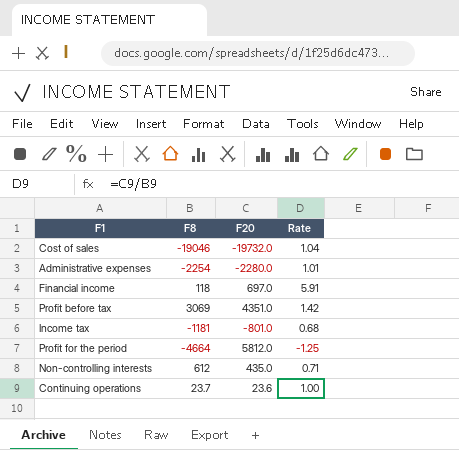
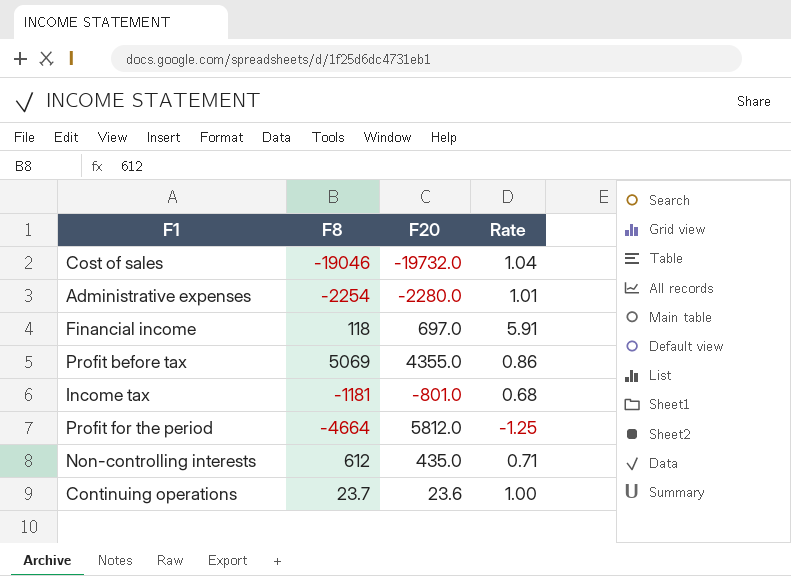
Profit before tax | F8: 3069 -> 5069
Profit before tax | F20: 4351.0 -> 4355.0
Profit before tax | Rate: 1.42 -> 0.86

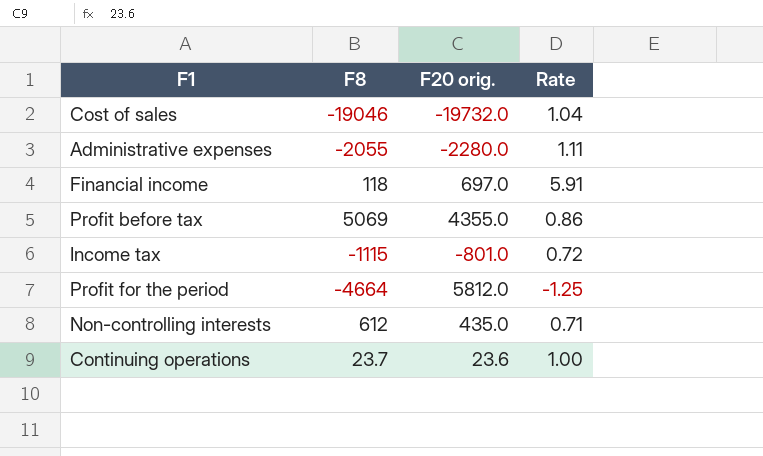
column name: F20 -> F20 orig.
Administrative expenses | F8: -2254 -> -2055
Administrative expenses | Rate: 1.01 -> 1.11
Income tax | F8: -1181 -> -1115
Income tax | Rate: 0.68 -> 0.72

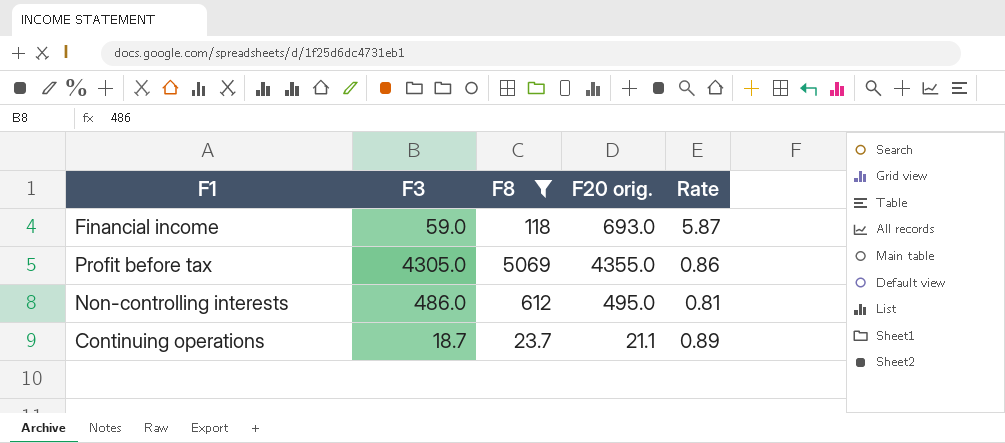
filter: none -> F8 >= 23.7
column F3 | position: none -> 2
Financial income | F20 orig.: 697.0 -> 693.0
Financial income | Rate: 5.91 -> 5.87
Non-controlling interests | F20 orig.: 435.0 -> 495.0
Non-controlling interests | Rate: 0.71 -> 0.81
Continuing operations | F20 orig.: 23.6 -> 21.1
Continuing operations | Rate: 1.00 -> 0.89

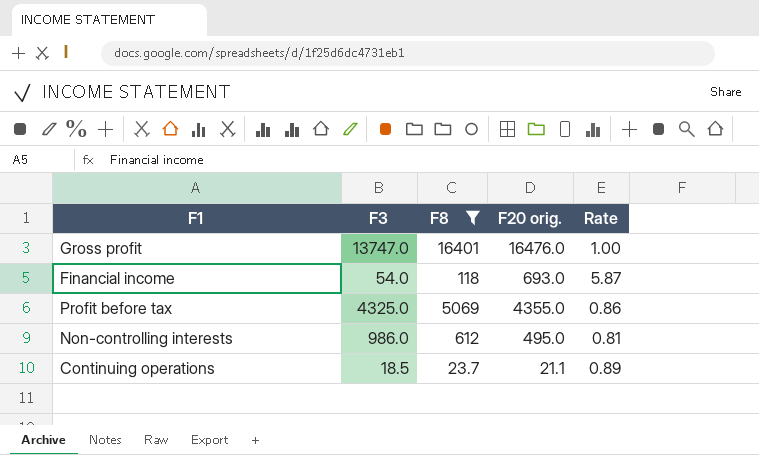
row Gross profit: none -> 13747.0 | 16401 | 16476.0 | 1.00
Financial income | F3: 59.0 -> 54.0
Profit before tax | F3: 4305.0 -> 4325.0
Non-controlling interests | F3: 486.0 -> 986.0
Continuing operations | F3: 18.7 -> 18.5

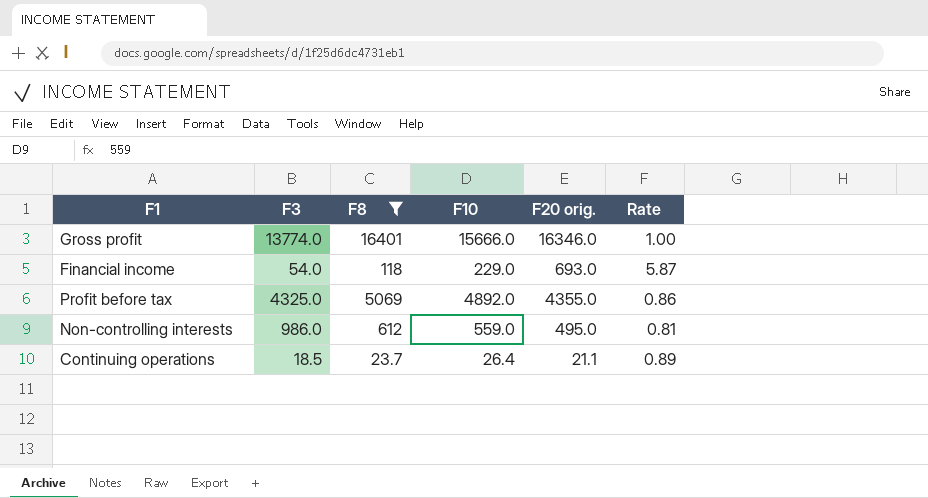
column F10 | position: none -> 4
Gross profit | F3: 13747.0 -> 13774.0
Gross profit | F20 orig.: 16476.0 -> 16346.0

